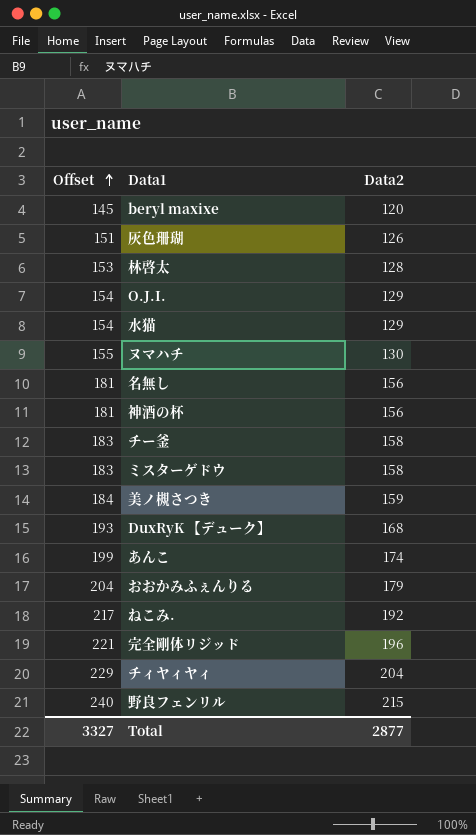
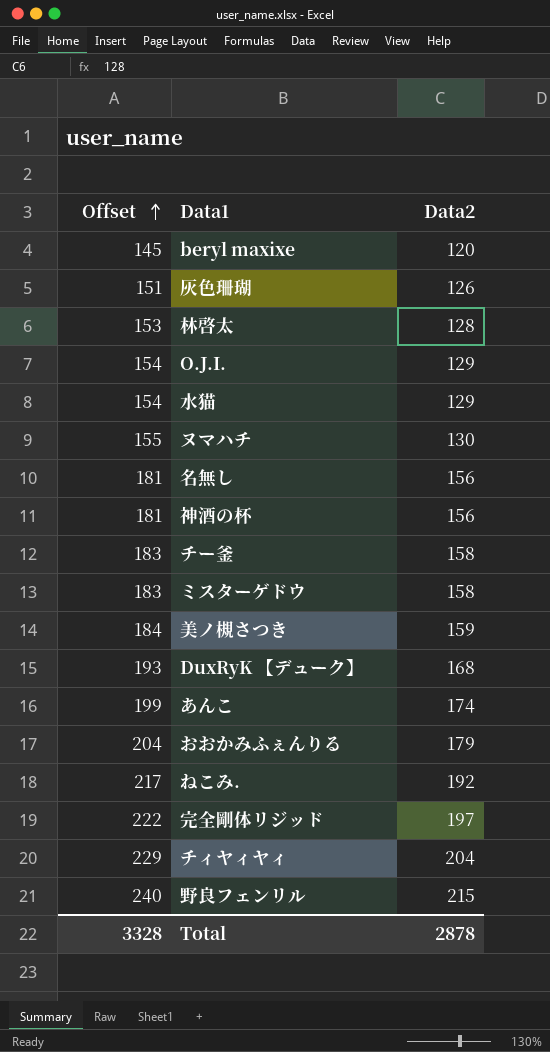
完全剛体リジッド | Offset: 221 -> 222
完全剛体リジッド | Data2: 196 -> 197
Total | Offset: 3327 -> 3328
Total | Data2: 2877 -> 2878

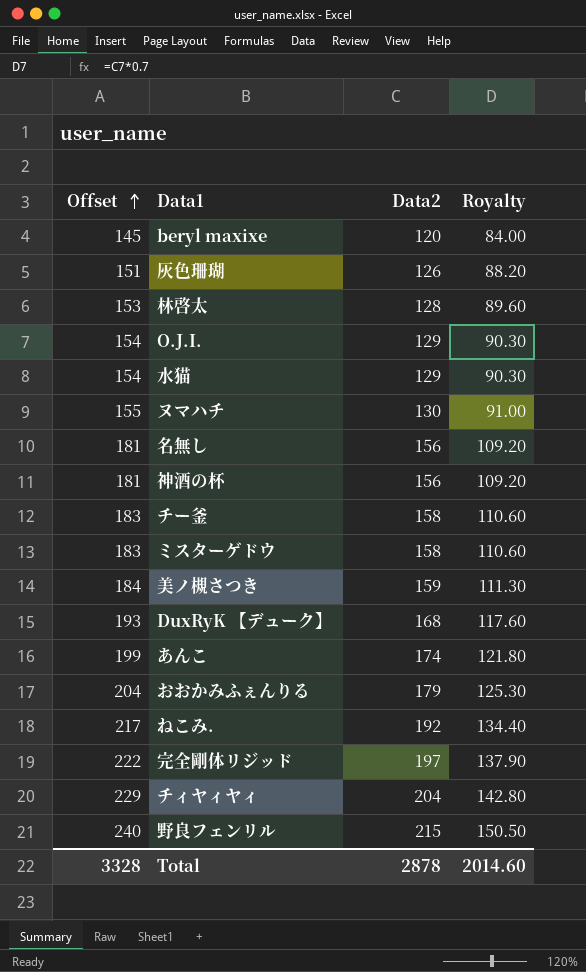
column Royalty | formula: none -> [Data2] * 0.7

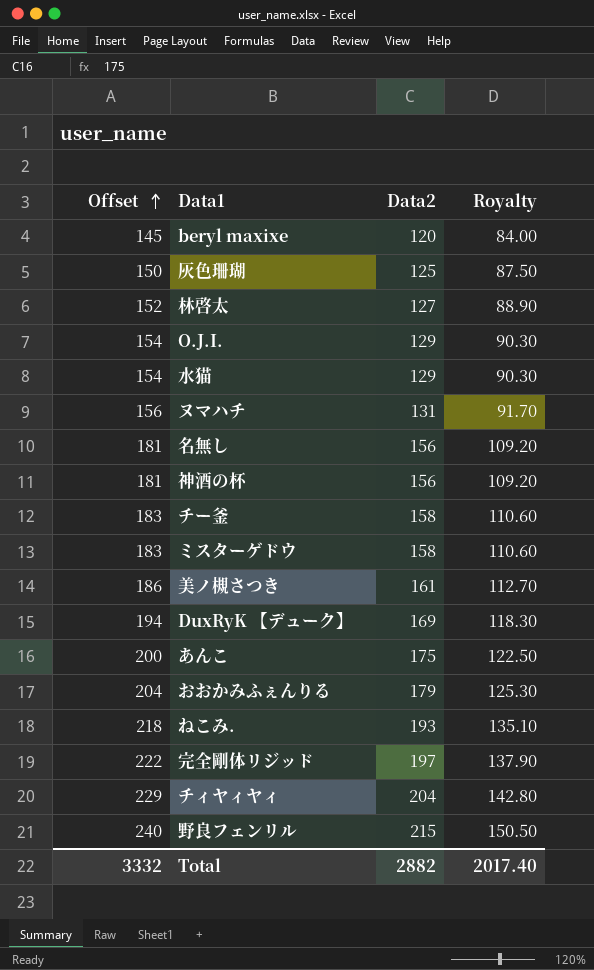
灰色珊瑚 | Offset: 151 -> 150
灰色珊瑚 | Data2: 126 -> 125
灰色珊瑚 | Royalty: 88.20 -> 87.50
林啓太 | Offset: 153 -> 152
林啓太 | Data2: 128 -> 127
林啓太 | Royalty: 89.60 -> 88.90
ヌマハチ | Offset: 155 -> 156
ヌマハチ | Data2: 130 -> 131
ヌマハチ | Royalty: 91.00 -> 91.70
美ノ槻さつき | Offset: 184 -> 186
美ノ槻さつき | Data2: 159 -> 161
美ノ槻さつき | Royalty: 111.30 -> 112.70
DuxRyK 【デューク】 | Offset: 193 -> 194
DuxRyK 【デューク】 | Data2: 168 -> 169
DuxRyK 【デューク】 | Royalty: 117.60 -> 118.30
あんこ | Offset: 199 -> 200
あんこ | Data2: 174 -> 175
あんこ | Royalty: 121.80 -> 122.50
ねこみ. | Offset: 217 -> 218
ねこみ. | Data2: 192 -> 193
ねこみ. | Royalty: 134.40 -> 135.10
Total | Offset: 3328 -> 3332
Total | Data2: 2878 -> 2882
Total | Royalty: 2014.60 -> 2017.40

